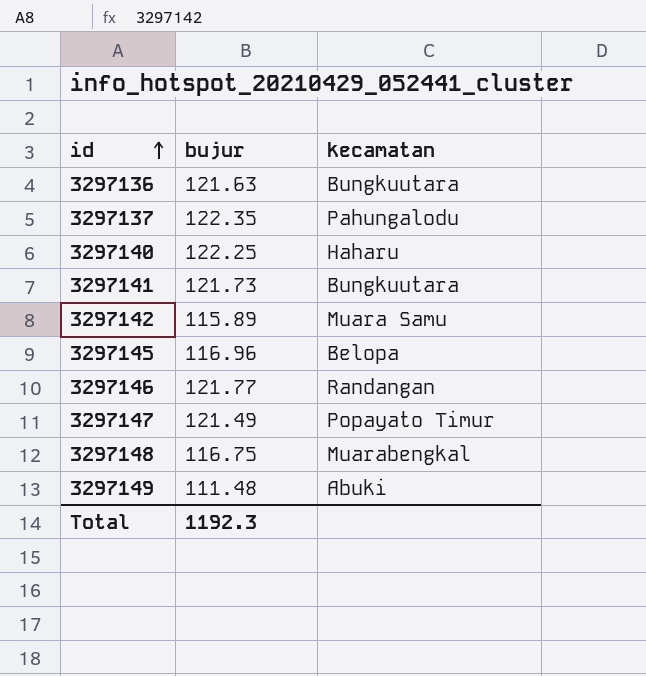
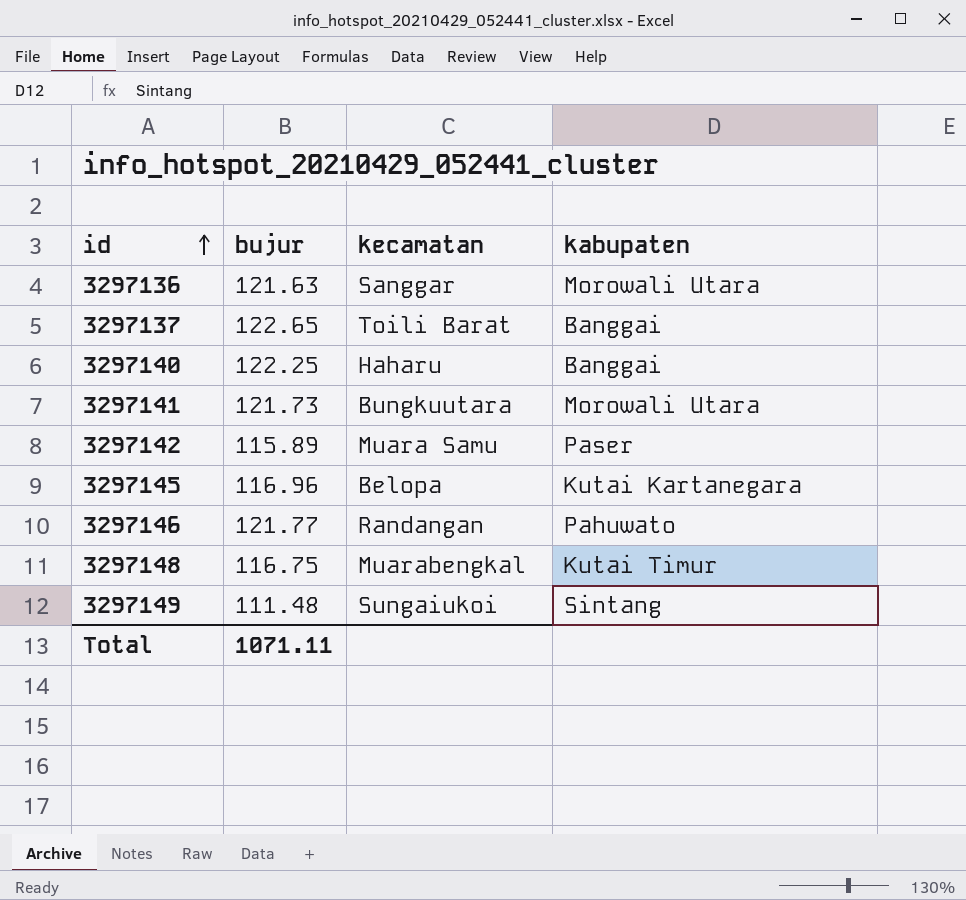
column kabupaten | position: none -> 4
row 3297147: 121.49 | Popayato Timur -> none
3297136 | kecamatan: Bungkuutara -> Sanggar
3297137 | bujur: 122.35 -> 122.65
3297137 | kecamatan: Pahungalodu -> Toili Barat
3297149 | kecamatan: Abuki -> Sungaiukoi
Total | bujur: 1192.3 -> 1071.11

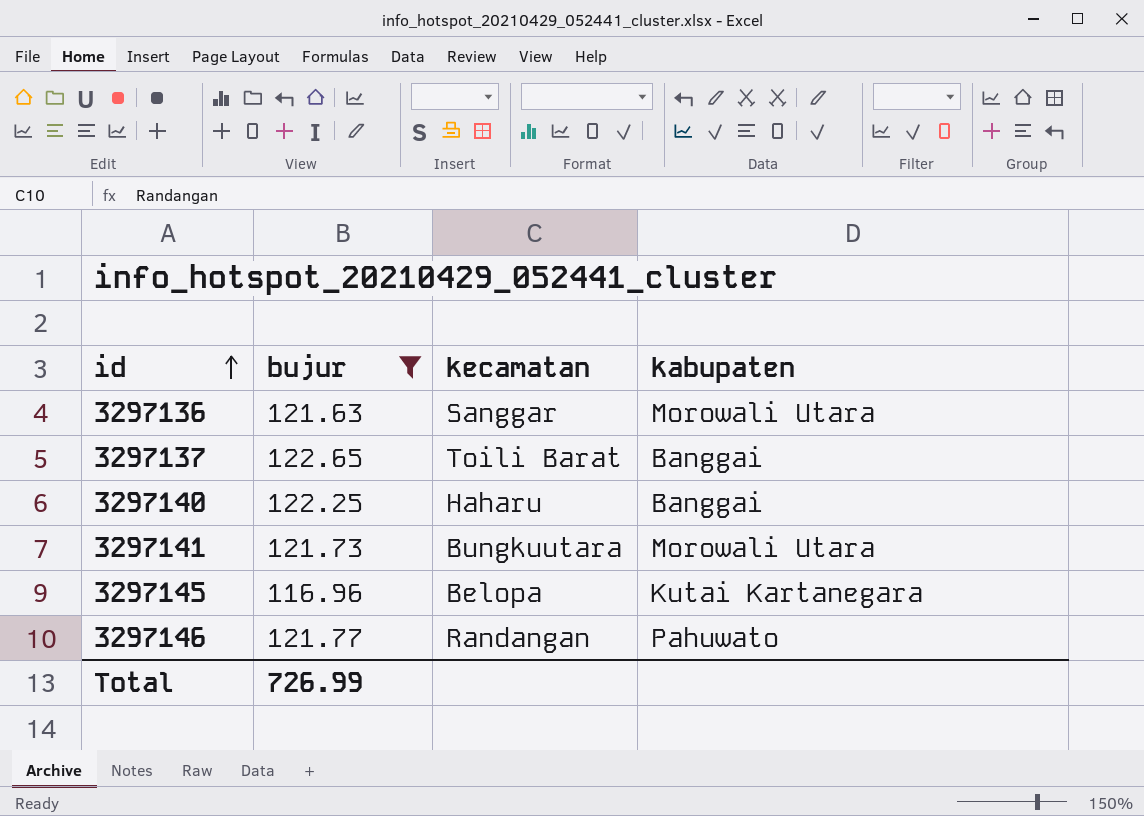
filter: none -> bujur >= 116.96
Total | bujur: 1071.11 -> 726.99

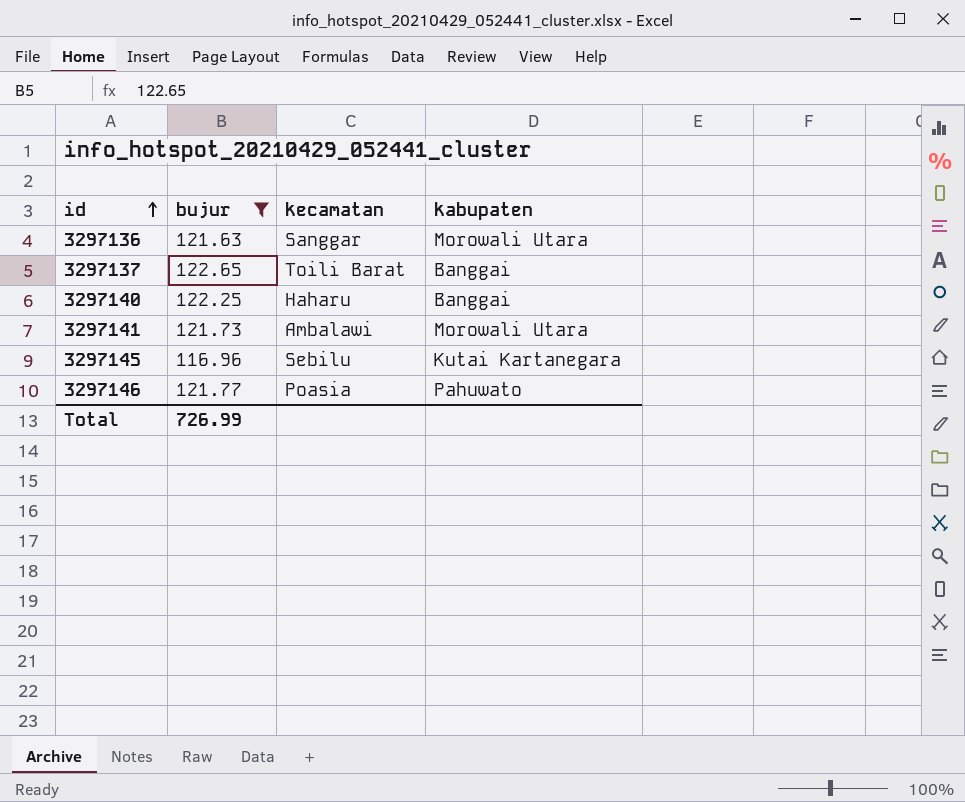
3297141 | kecamatan: Bungkuutara -> Ambalawi
3297145 | kecamatan: Belopa -> Sebilu
3297146 | kecamatan: Randangan -> Poasia

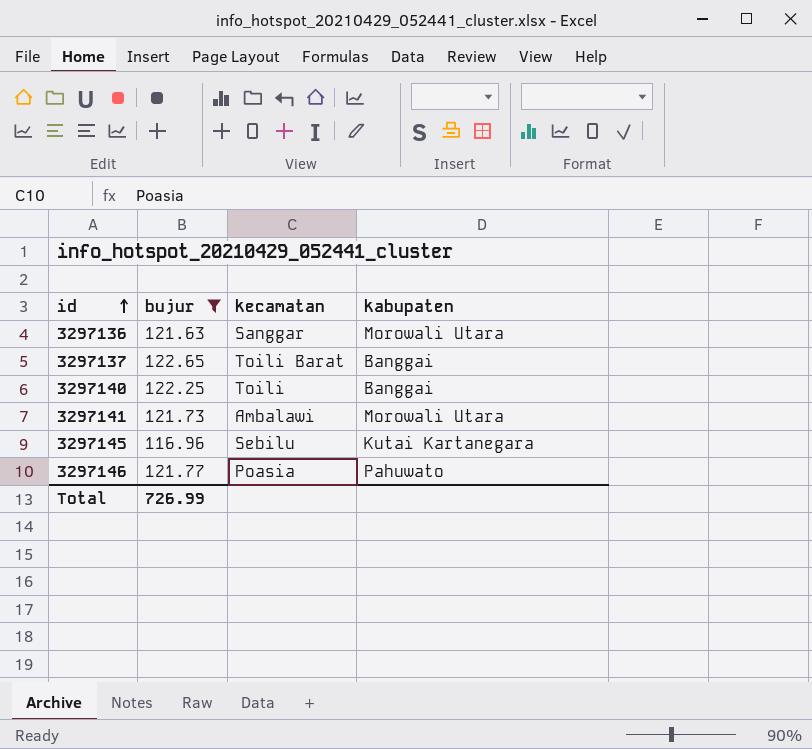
3297140 | kecamatan: Haharu -> Toili

